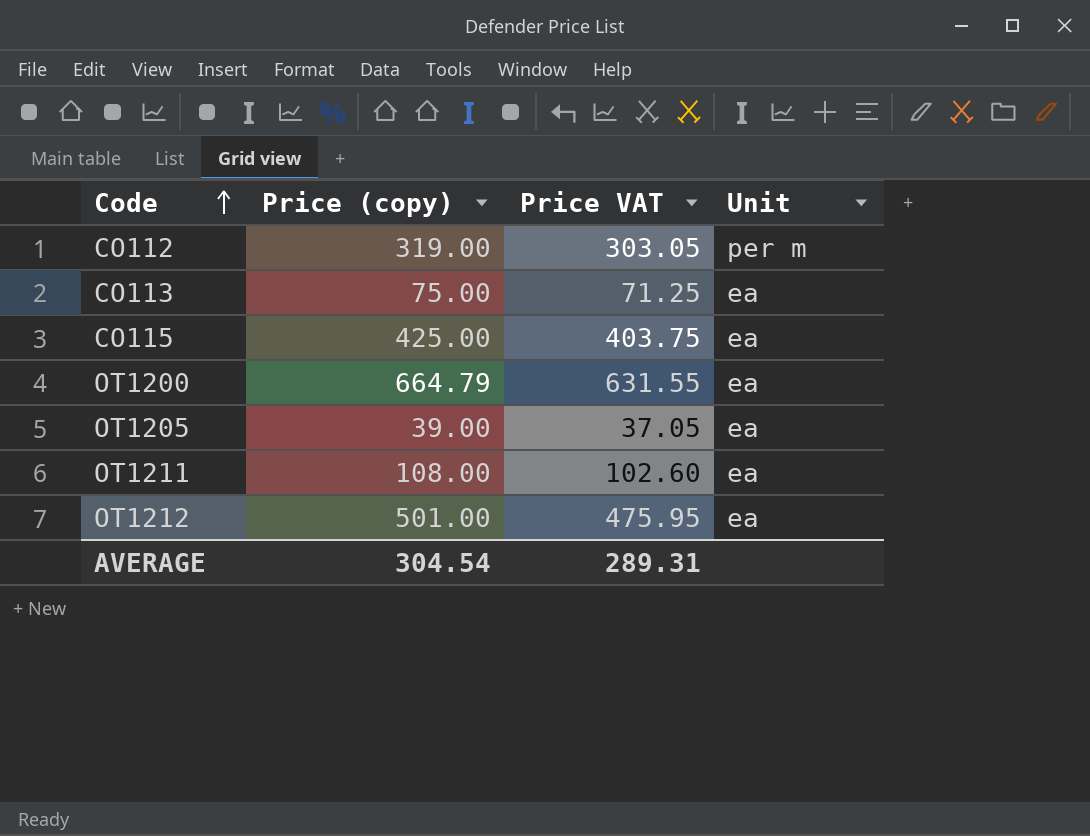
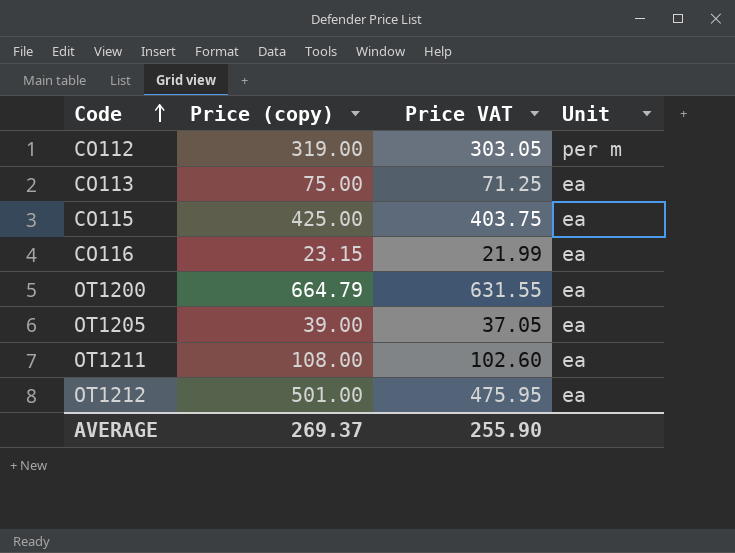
row CO116: none -> 23.15 | 21.99 | ea
AVERAGE | Price (copy): 304.54 -> 269.37
AVERAGE | Price VAT: 289.31 -> 255.90

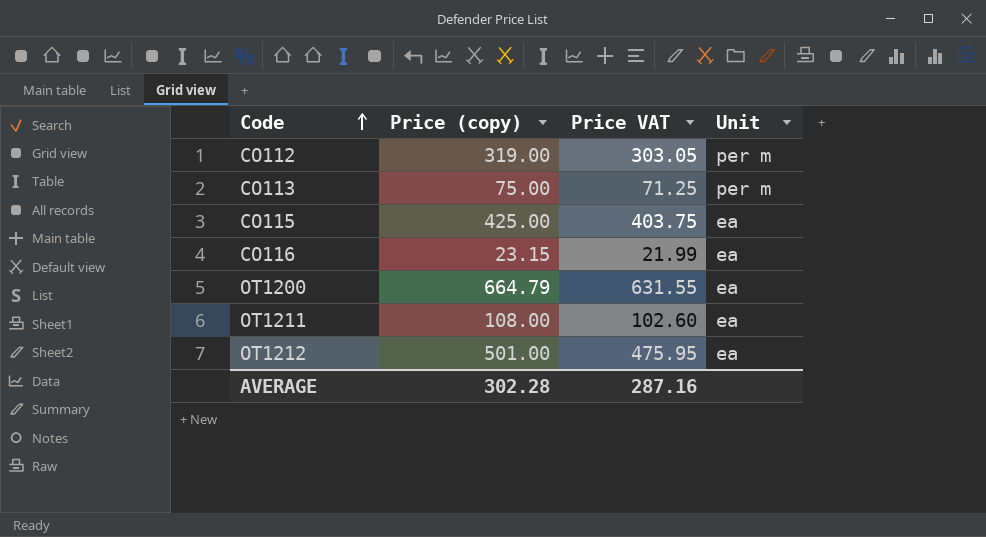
row OT1205: 39.00 | 37.05 | ea -> none
CO113 | Unit: ea -> per m
AVERAGE | Price (copy): 269.37 -> 302.28
AVERAGE | Price VAT: 255.90 -> 287.16

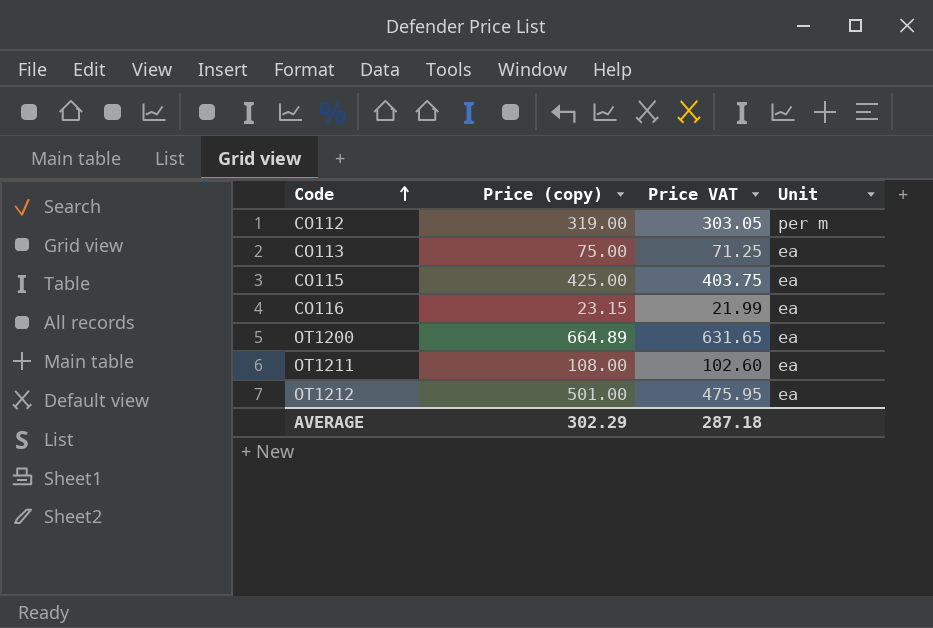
CO113 | Unit: per m -> ea
OT1200 | Price (copy): 664.79 -> 664.89
OT1200 | Price VAT: 631.55 -> 631.65
AVERAGE | Price (copy): 302.28 -> 302.29
AVERAGE | Price VAT: 287.16 -> 287.18

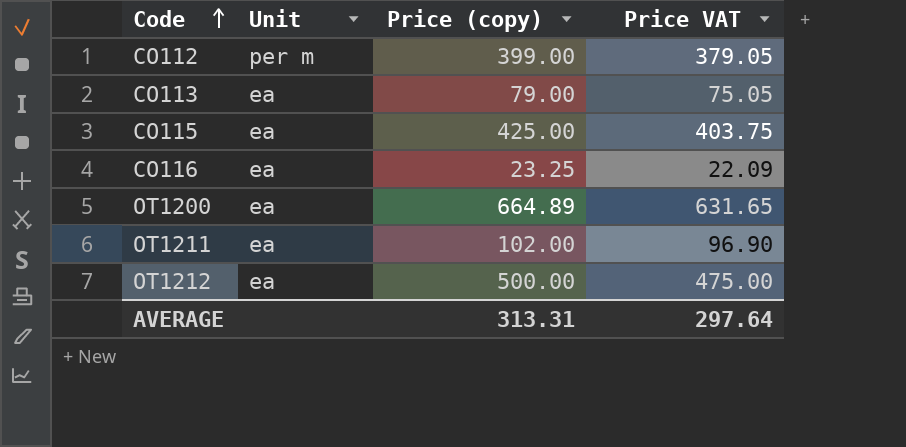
column Unit | position: 4 -> 2
CO112 | Price (copy): 319.00 -> 399.00
CO112 | Price VAT: 303.05 -> 379.05
CO113 | Price (copy): 75.00 -> 79.00
CO113 | Price VAT: 71.25 -> 75.05
CO116 | Price (copy): 23.15 -> 23.25
CO116 | Price VAT: 21.99 -> 22.09
OT1211 | Price (copy): 108.00 -> 102.00
OT1211 | Price VAT: 102.60 -> 96.90
OT1212 | Price (copy): 501.00 -> 500.00
OT1212 | Price VAT: 475.95 -> 475.00
AVERAGE | Price (copy): 302.29 -> 313.31
AVERAGE | Price VAT: 287.18 -> 297.64

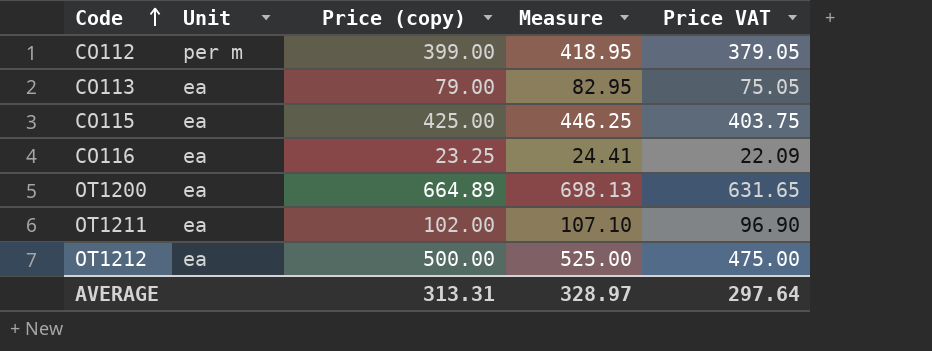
column Measure | formula: none -> [Price (copy)] * 1.05

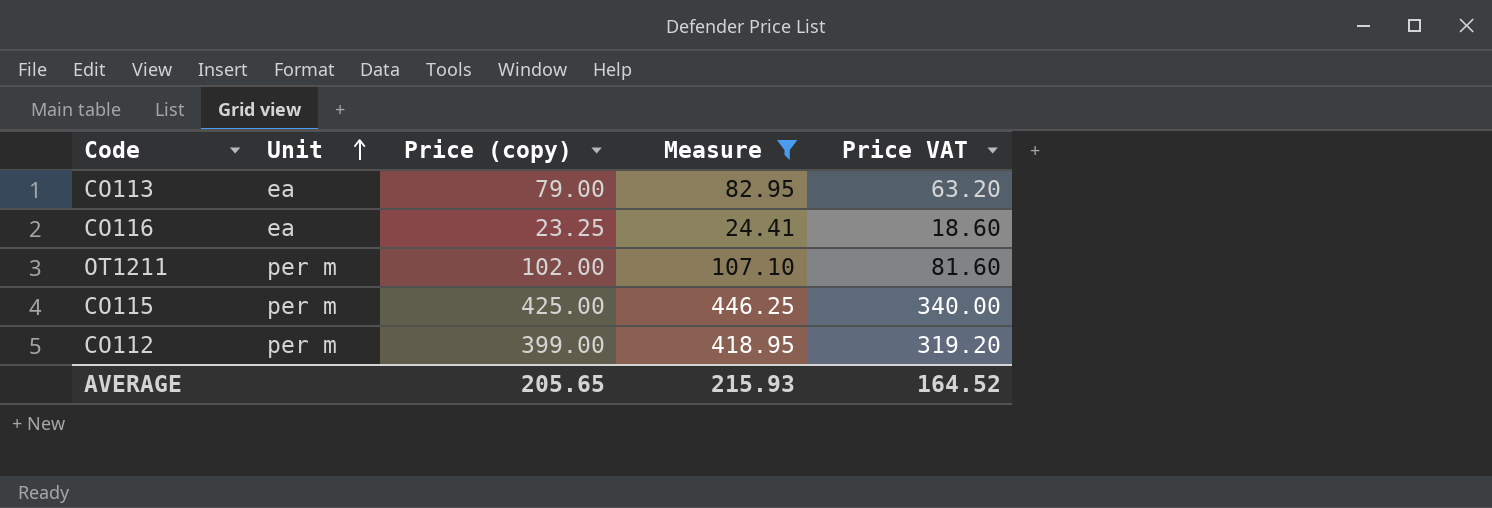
filter: none -> Measure <= 446.25
row order: Code ascending -> Unit ascending
column Price VAT | formula: [Price (copy)] * 0.95 -> [Price (copy)] * 0.8
OT1211 | Unit: ea -> per m
CO115 | Unit: ea -> per m
AVERAGE | Price (copy): 313.31 -> 205.65
AVERAGE | Measure: 328.97 -> 215.93
AVERAGE | Price VAT: 297.64 -> 164.52

